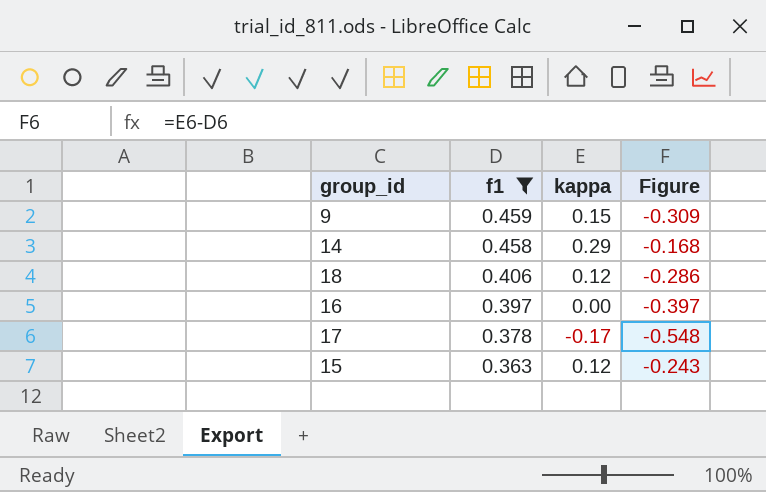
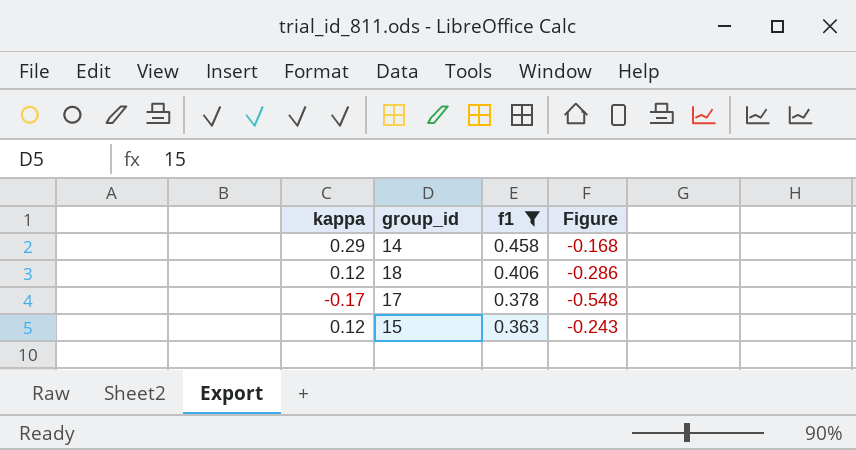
column kappa | position: 3 -> 1
row 9: 0.459 | 0.15 | -0.309 -> none
row 16: 0.397 | 0.00 | -0.397 -> none

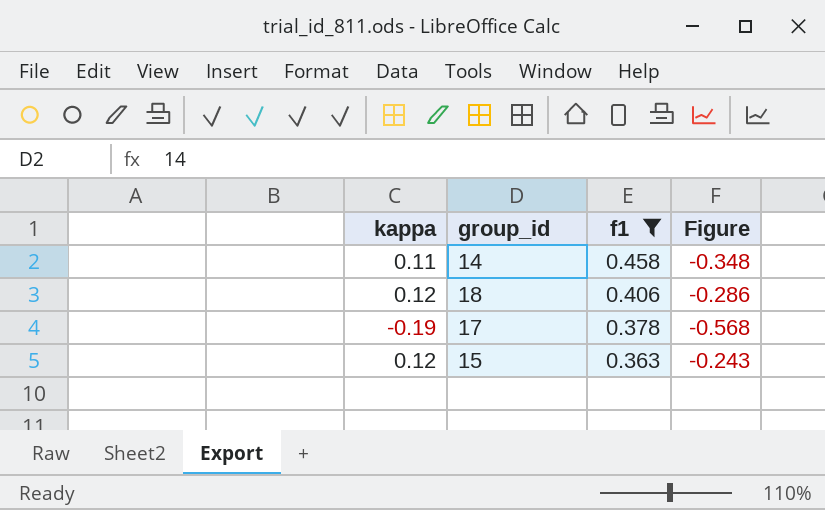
14 | kappa: 0.29 -> 0.11
14 | Figure: -0.168 -> -0.348
17 | kappa: -0.17 -> -0.19
17 | Figure: -0.548 -> -0.568

